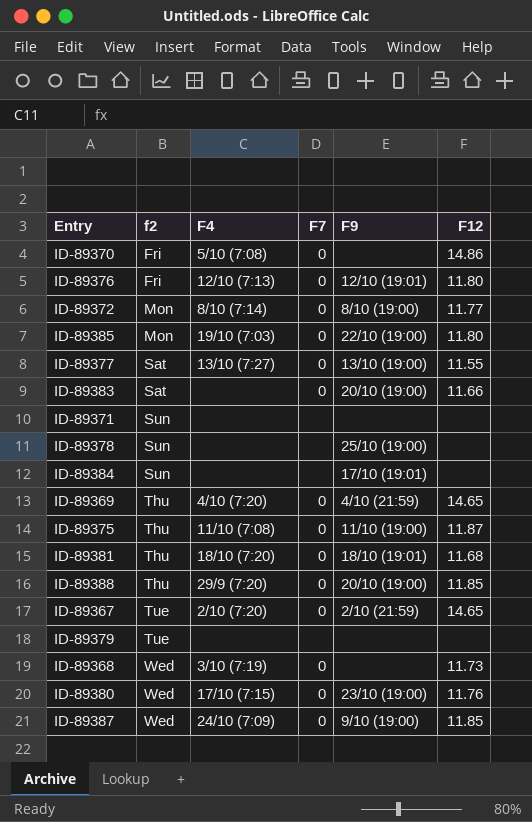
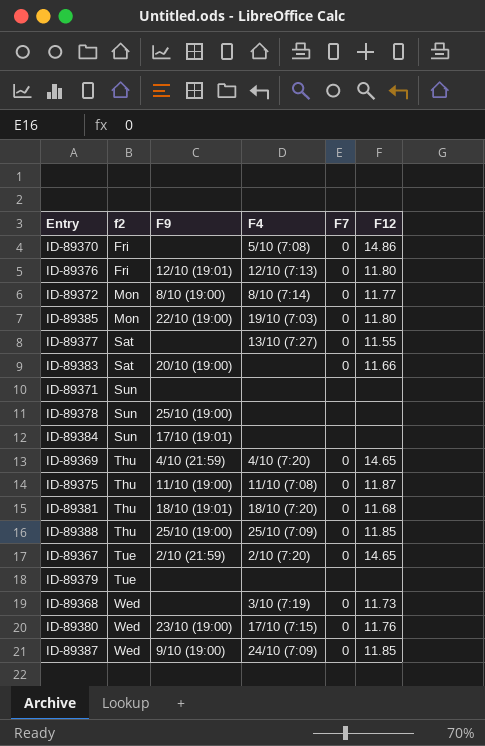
column F9 | position: 5 -> 3
ID-89377 | F9: 13/10 (19:00) -> none
ID-89388 | F9: 20/10 (19:00) -> 25/10 (19:00)
ID-89388 | F4: 29/9 (7:20) -> 25/10 (7:09)

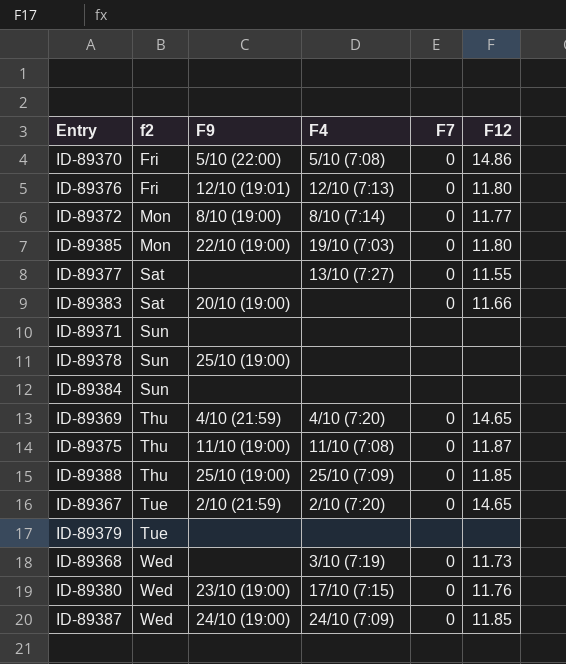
row ID-89381: Thu | 18/10 (19:01) | 18/10 (7:20) | 0 | 11.68 -> none
ID-89370 | F9: none -> 5/10 (22:00)
ID-89384 | F9: 17/10 (19:01) -> none
ID-89387 | F9: 9/10 (19:00) -> 24/10 (19:00)

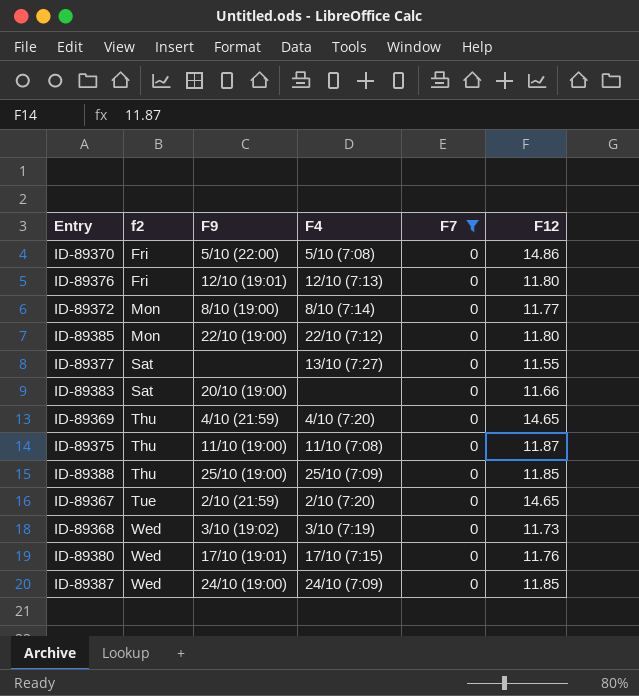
filter: none -> F7 = 0
ID-89385 | F4: 19/10 (7:03) -> 22/10 (7:12)
ID-89368 | F9: none -> 3/10 (19:02)
ID-89380 | F9: 23/10 (19:00) -> 17/10 (19:01)

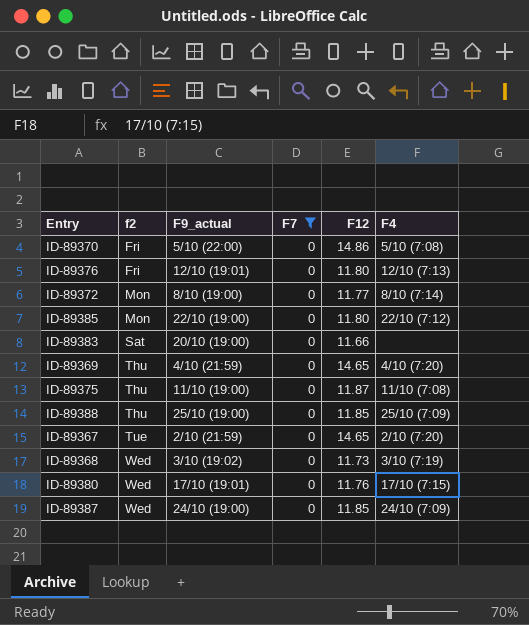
column name: F9 -> F9_actual
column F4 | position: 4 -> 6
row ID-89377: Sat | none | 13/10 (7:27) | 0 | 11.55 -> none

